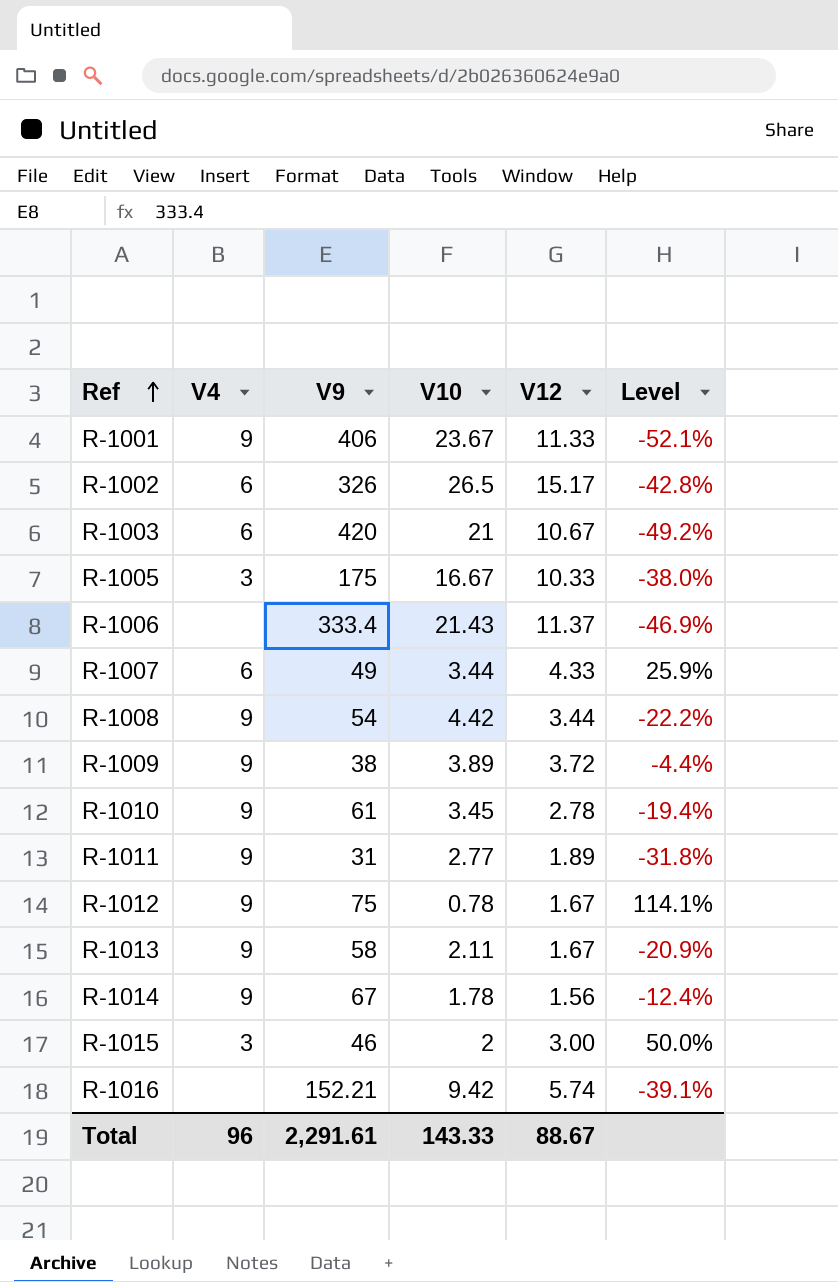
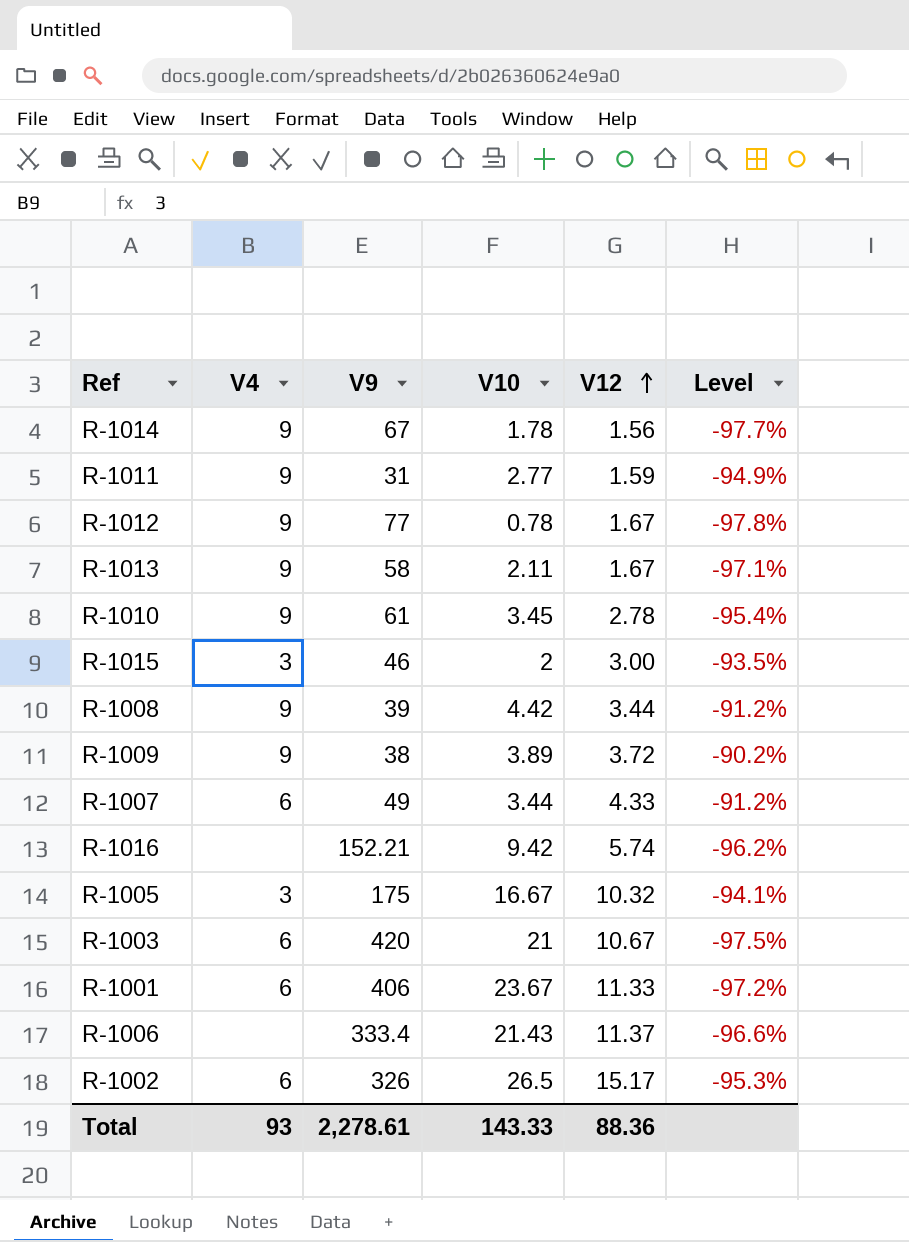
row order: Ref ascending -> V12 ascending
column Level | formula: ([V12] - [V10]) / [V10] -> ([V12] - [V9]) / [V9]
R-1011 | V12: 1.89 -> 1.59
R-1012 | V9: 75 -> 77
R-1008 | V9: 54 -> 39
R-1005 | V12: 10.33 -> 10.32
R-1001 | V4: 9 -> 6
Total | V4: 96 -> 93
Total | V9: 2,291.61 -> 2,278.61
Total | V12: 88.67 -> 88.36

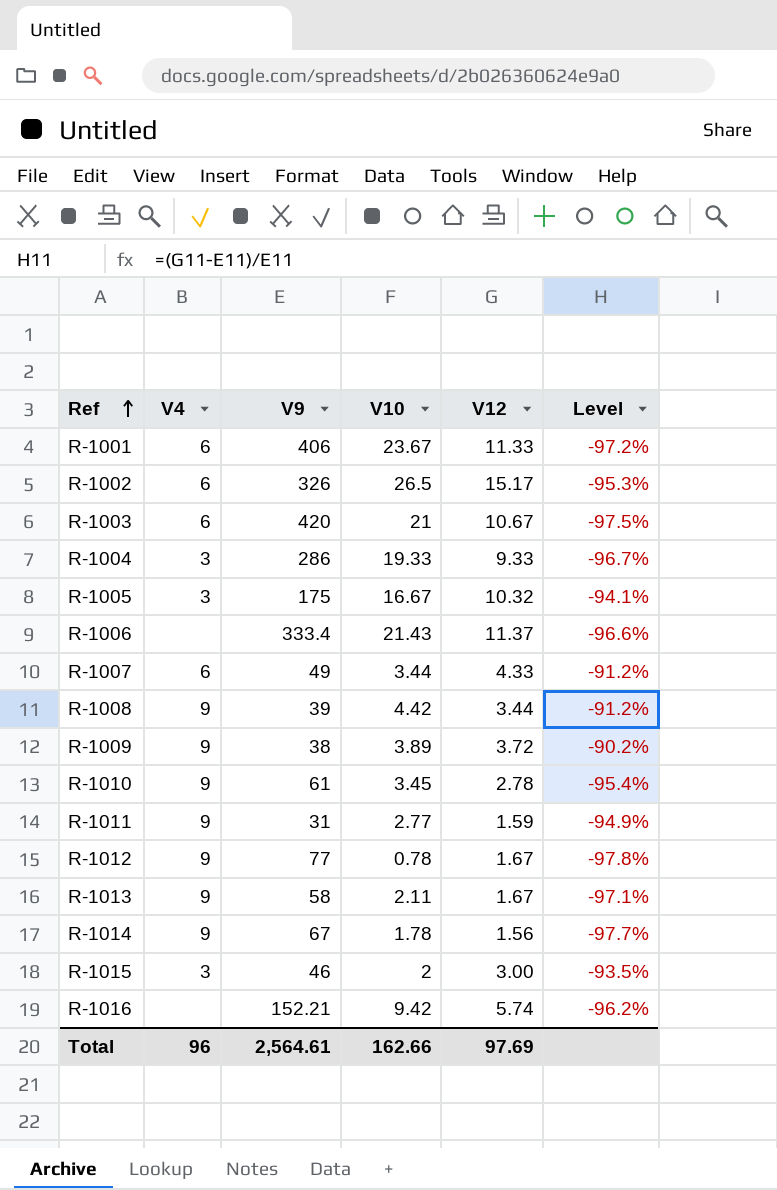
row order: V12 ascending -> Ref ascending
row R-1004: none -> 3 | 286 | 19.33 | 9.33 | -96.7%
Total | V4: 93 -> 96
Total | V9: 2,278.61 -> 2,564.61
Total | V10: 143.33 -> 162.66
Total | V12: 88.36 -> 97.69

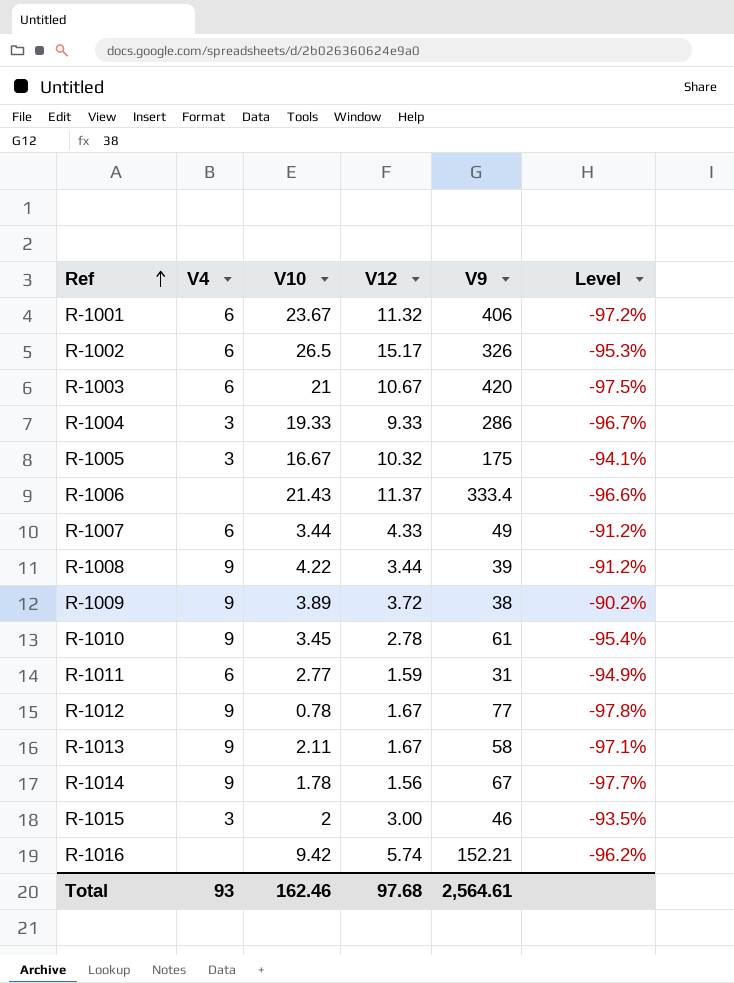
column V9 | position: 3 -> 5
R-1001 | V12: 11.33 -> 11.32
R-1008 | V10: 4.42 -> 4.22
R-1011 | V4: 9 -> 6
Total | V4: 96 -> 93
Total | V10: 162.66 -> 162.46
Total | V12: 97.69 -> 97.68

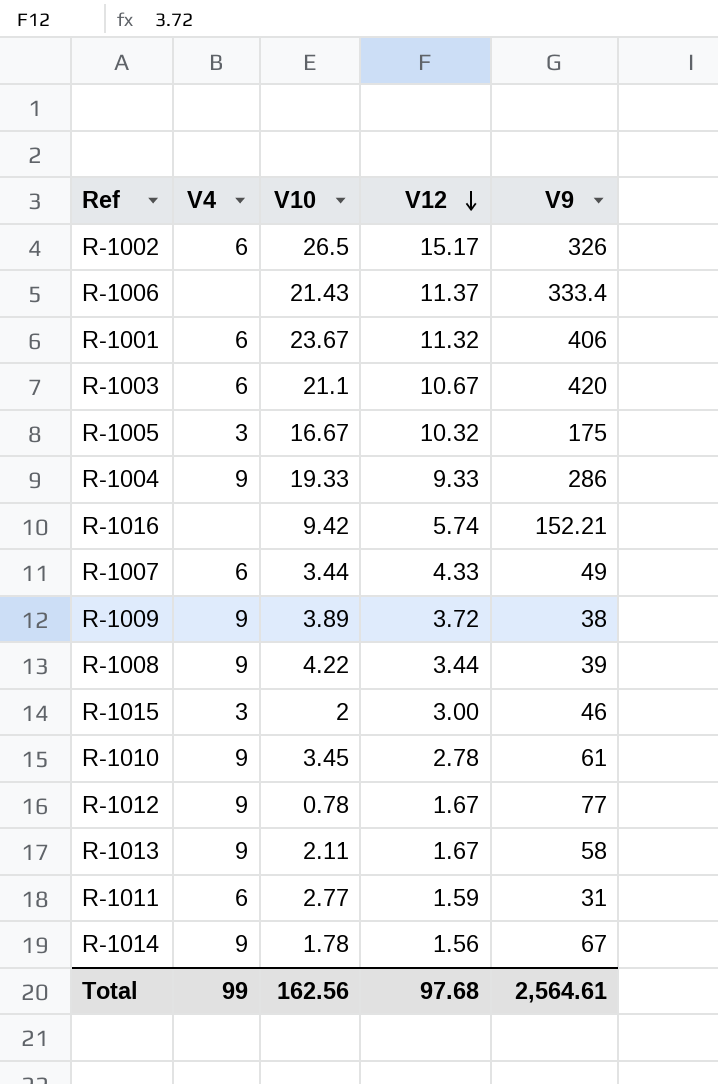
row order: Ref ascending -> V12 descending
column Level | formula: ([V12] - [V9]) / [V9] -> none
R-1003 | V10: 21 -> 21.1
R-1004 | V4: 3 -> 9
Total | V4: 93 -> 99
Total | V10: 162.46 -> 162.56

